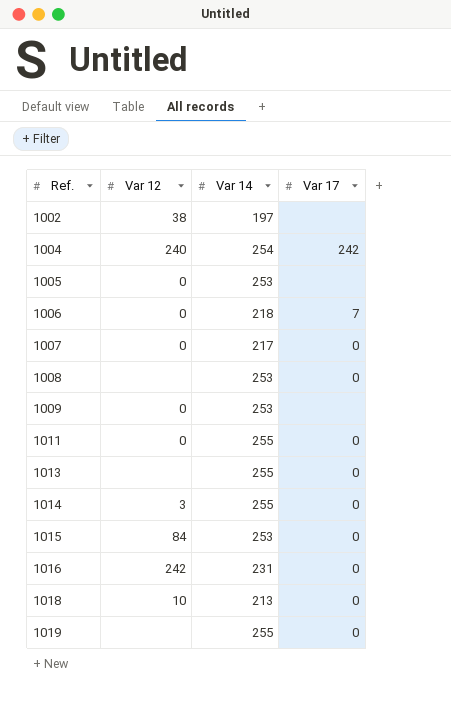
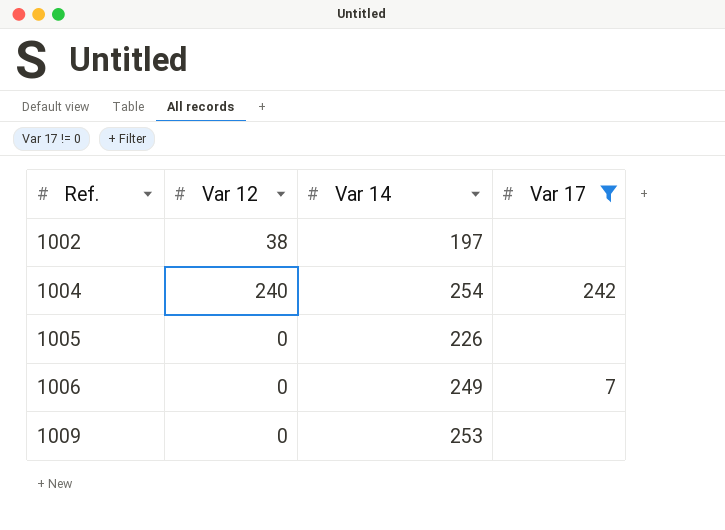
filter: none -> Var 17 != 0
1005 | Var 14: 253 -> 226
1006 | Var 14: 218 -> 249

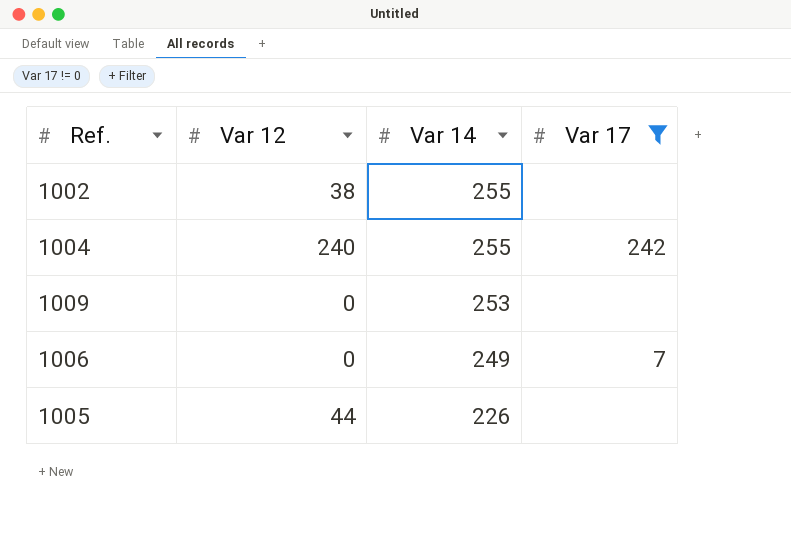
row order: Ref. ascending -> Var 14 descending
1002 | Var 14: 197 -> 255
1004 | Var 14: 254 -> 255
1005 | Var 12: 0 -> 44

